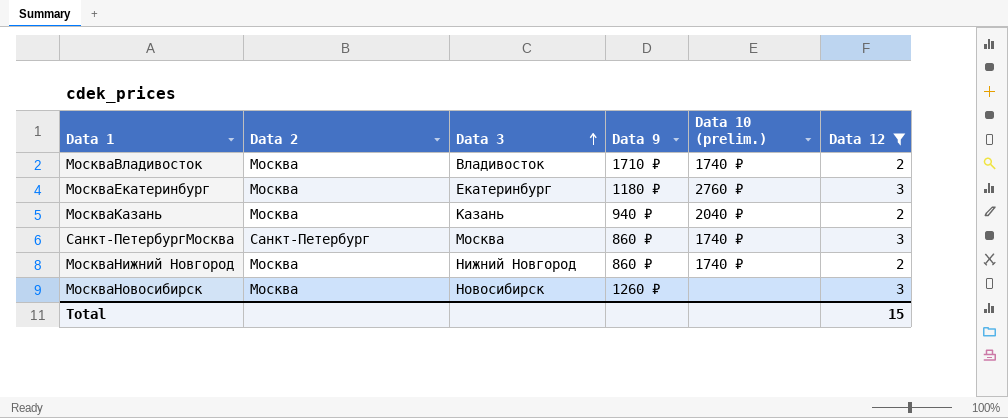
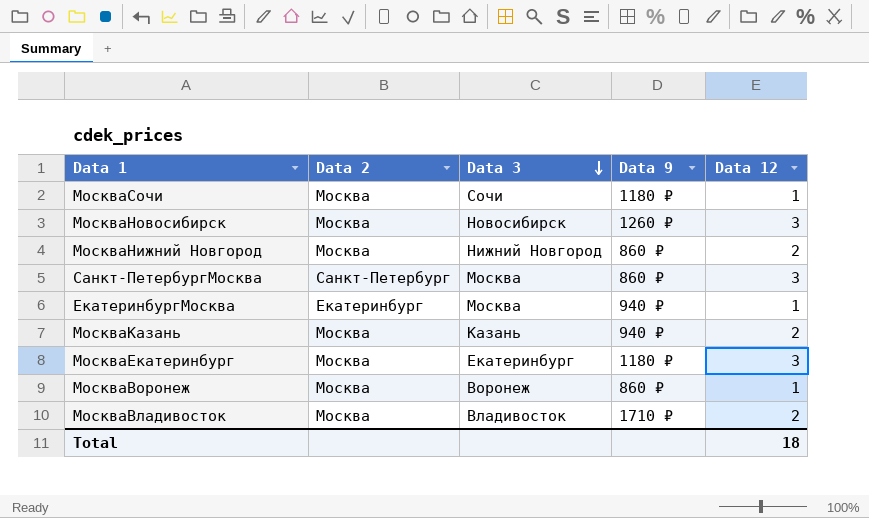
filter: Data 12 != 1 -> none
row order: Data 3 ascending -> Data 3 descending
column Data 10 (prelim.) | position: 5 -> none
Total | Data 12: 15 -> 18

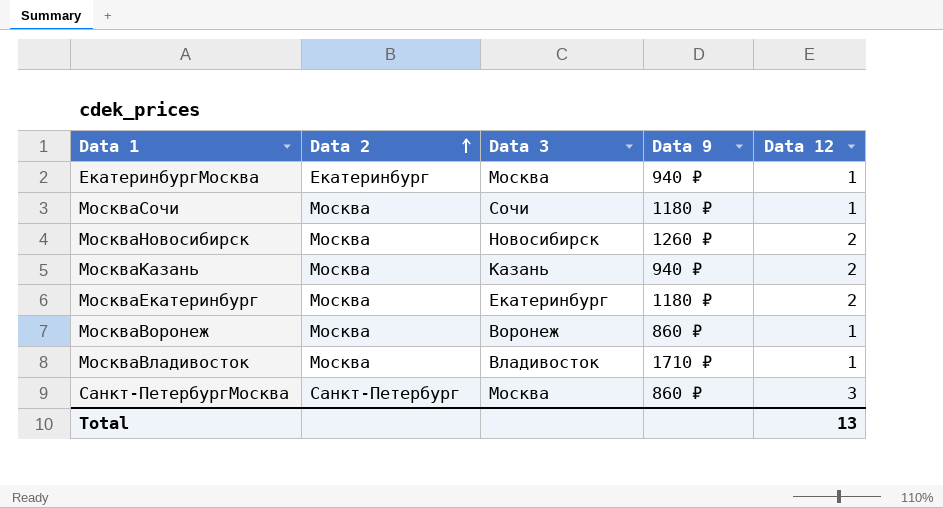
row order: Data 3 descending -> Data 2 ascending
row МоскваНижний Новгород: Москва | Нижний Новгород | 860 ₽ | 2 -> none
МоскваНовосибирск | Data 12: 3 -> 2
МоскваЕкатеринбург | Data 12: 3 -> 2
МоскваВладивосток | Data 12: 2 -> 1
Total | Data 12: 18 -> 13

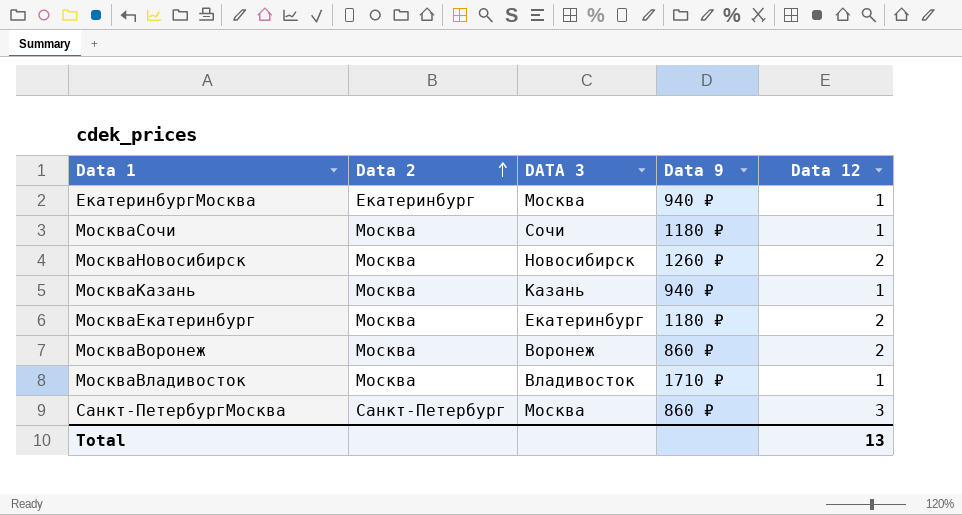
column name: Data 3 -> DATA 3
МоскваКазань | Data 12: 2 -> 1
МоскваВоронеж | Data 12: 1 -> 2

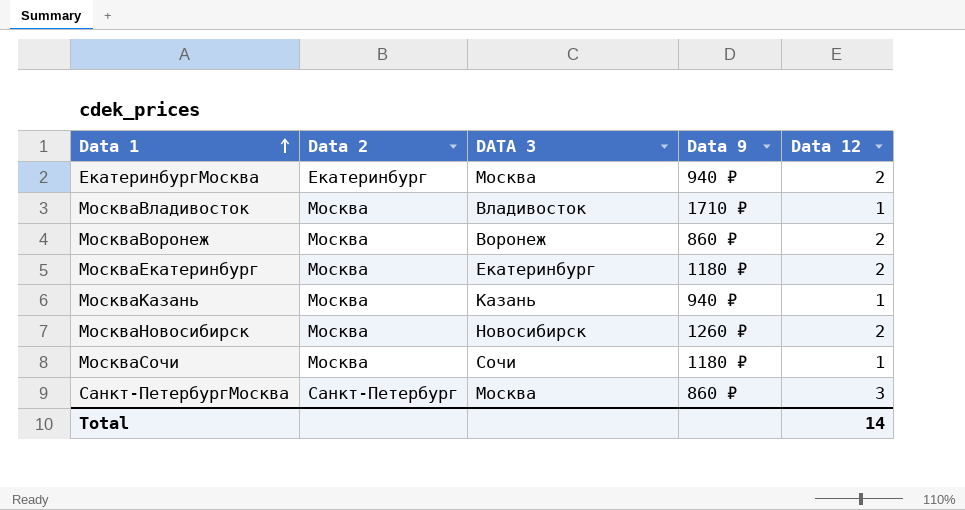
row order: Data 2 ascending -> Data 1 ascending
ЕкатеринбургМосква | Data 12: 1 -> 2
Total | Data 12: 13 -> 14

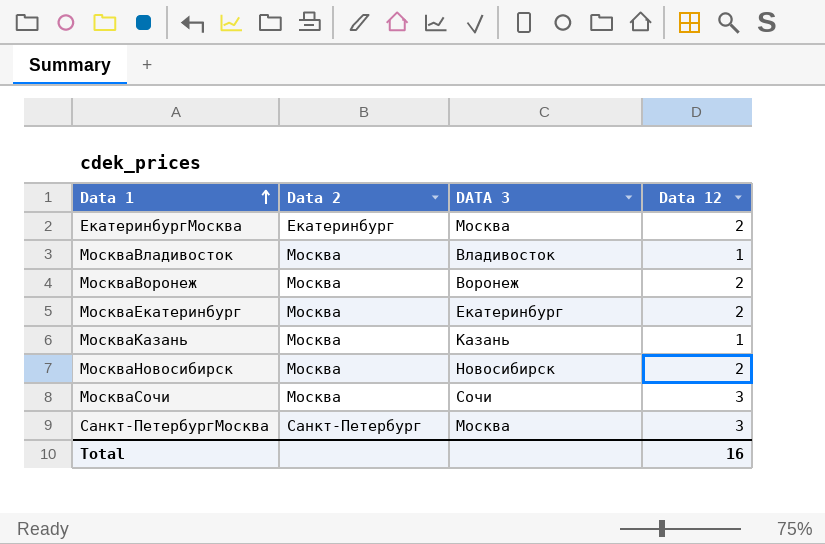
column Data 9 | position: 4 -> none
МоскваСочи | Data 12: 1 -> 3
Total | Data 12: 14 -> 16

